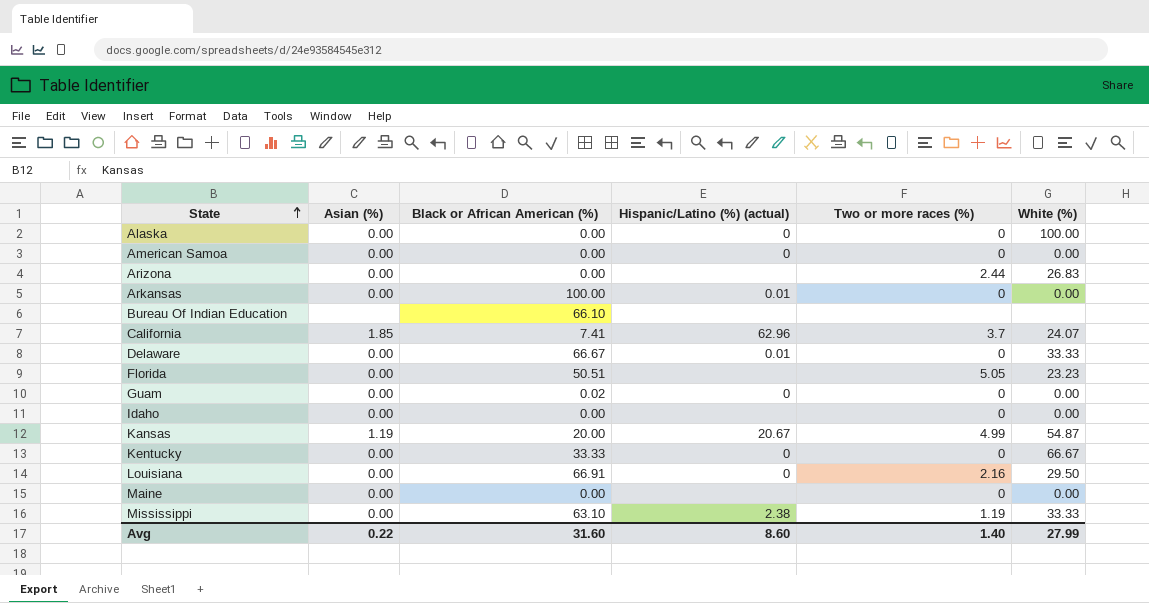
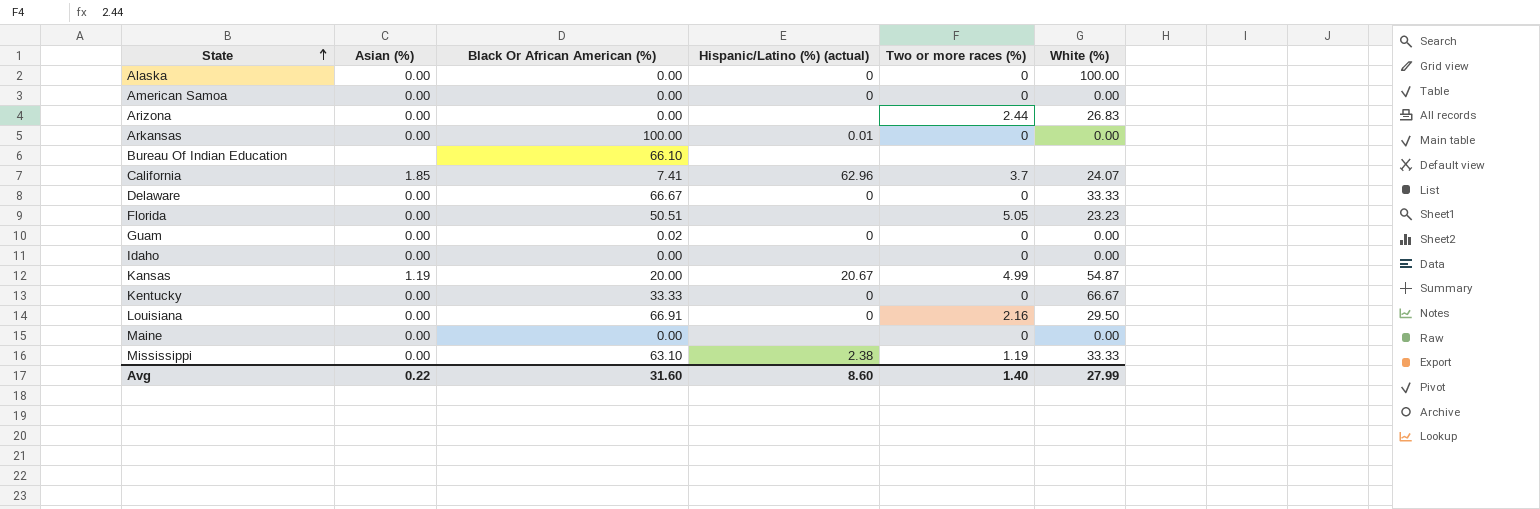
column name: Black or African American (%) -> Black Or African American (%)
Delaware | Hispanic/Latino (%) (actual): 0.01 -> 0

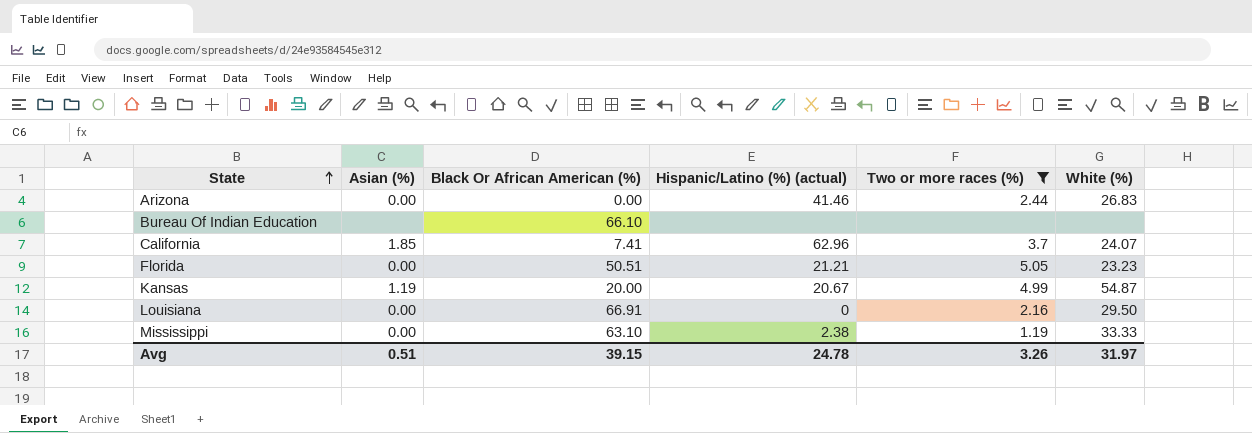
filter: none -> Two or more races (%) != 0
Arizona | Hispanic/Latino (%) (actual): none -> 41.46
Florida | Hispanic/Latino (%) (actual): none -> 21.21
Avg | Asian (%): 0.22 -> 0.51
Avg | Black Or African American (%): 31.60 -> 39.15
Avg | Hispanic/Latino (%) (actual): 8.60 -> 24.78
Avg | Two or more races (%): 1.40 -> 3.26
Avg | White (%): 27.99 -> 31.97

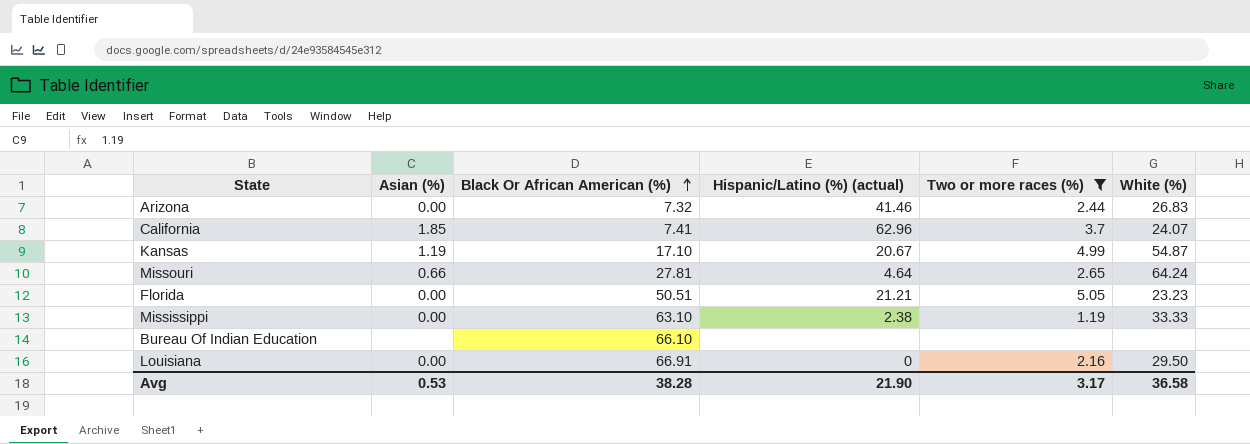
row order: State ascending -> Black Or African American (%) ascending
Arizona | Black Or African American (%): 0.00 -> 7.32
Kansas | Black Or African American (%): 20.00 -> 17.10
row Missouri: none -> 0.66 | 27.81 | 4.64 | 2.65 | 64.24
Avg | Asian (%): 0.51 -> 0.53
Avg | Black Or African American (%): 39.15 -> 38.28
Avg | Hispanic/Latino (%) (actual): 24.78 -> 21.90
Avg | Two or more races (%): 3.26 -> 3.17
Avg | White (%): 31.97 -> 36.58

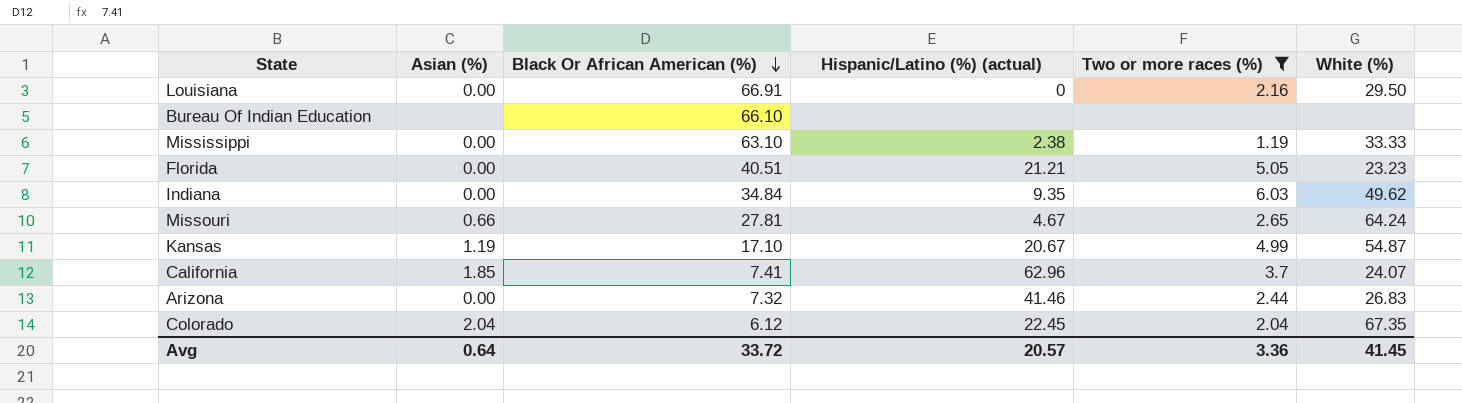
row order: Black Or African American (%) ascending -> Black Or African American (%) descending
Florida | Black Or African American (%): 50.51 -> 40.51
row Indiana: none -> 0.00 | 34.84 | 9.35 | 6.03 | 49.62
Missouri | Hispanic/Latino (%) (actual): 4.64 -> 4.67
row Colorado: none -> 2.04 | 6.12 | 22.45 | 2.04 | 67.35
Avg | Asian (%): 0.53 -> 0.64
Avg | Black Or African American (%): 38.28 -> 33.72
Avg | Hispanic/Latino (%) (actual): 21.90 -> 20.57
Avg | Two or more races (%): 3.17 -> 3.36
Avg | White (%): 36.58 -> 41.45

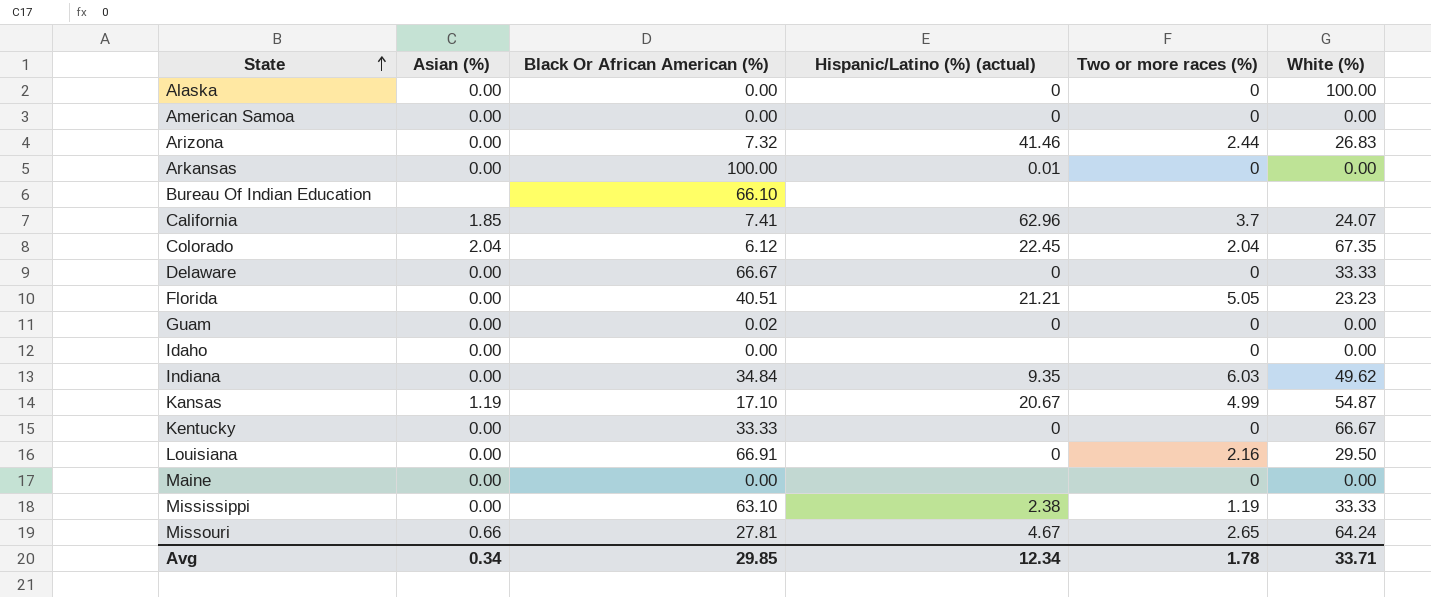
filter: Two or more races (%) != 0 -> none
row order: Black Or African American (%) descending -> State ascending
Avg | Asian (%): 0.64 -> 0.34
Avg | Black Or African American (%): 33.72 -> 29.85
Avg | Hispanic/Latino (%) (actual): 20.57 -> 12.34
Avg | Two or more races (%): 3.36 -> 1.78
Avg | White (%): 41.45 -> 33.71

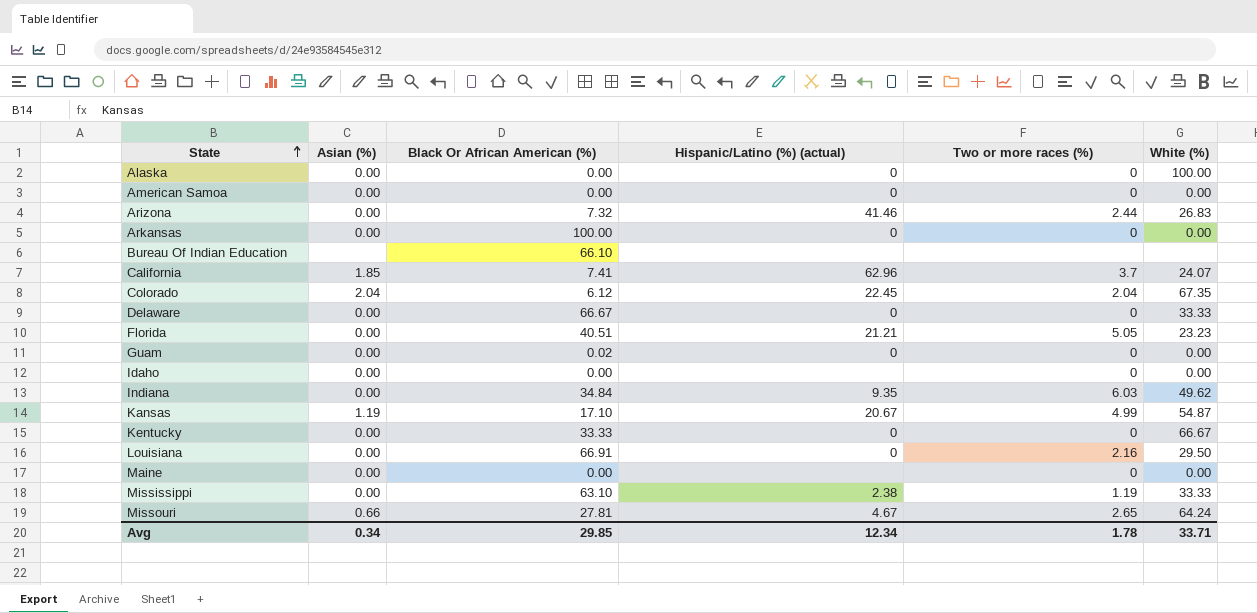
Arkansas | Hispanic/Latino (%) (actual): 0.01 -> 0

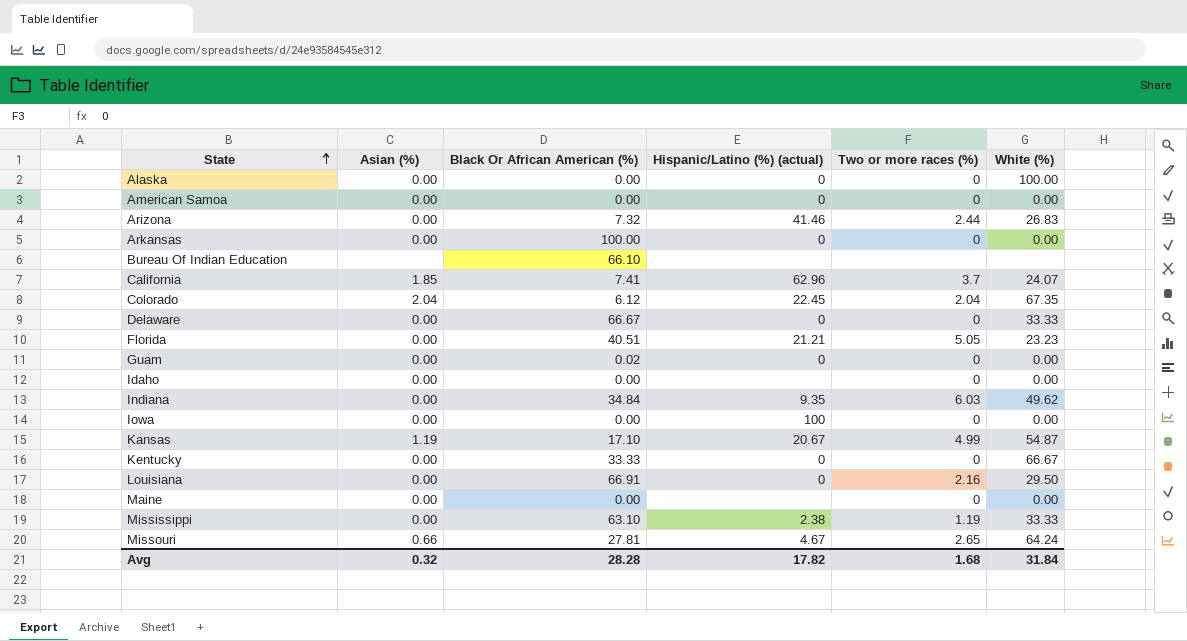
row Iowa: none -> 0.00 | 0.00 | 100 | 0 | 0.00
Avg | Asian (%): 0.34 -> 0.32
Avg | Black Or African American (%): 29.85 -> 28.28
Avg | Hispanic/Latino (%) (actual): 12.34 -> 17.82
Avg | Two or more races (%): 1.78 -> 1.68
Avg | White (%): 33.71 -> 31.84

